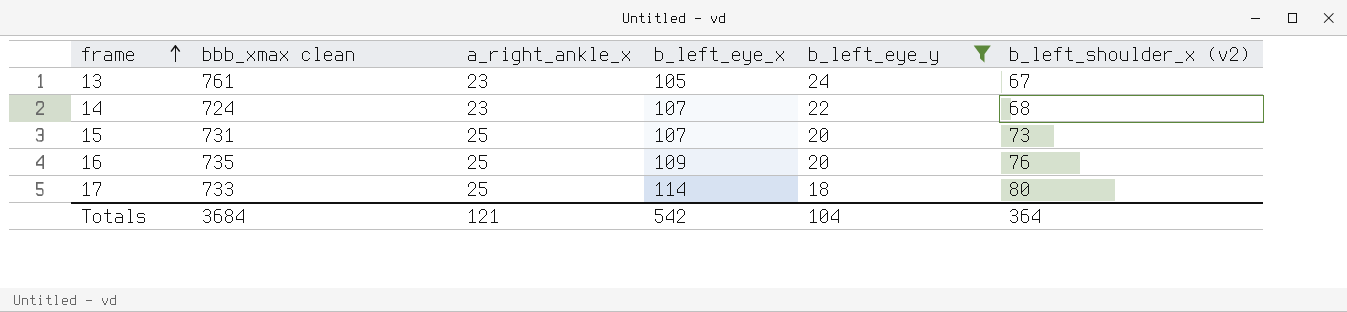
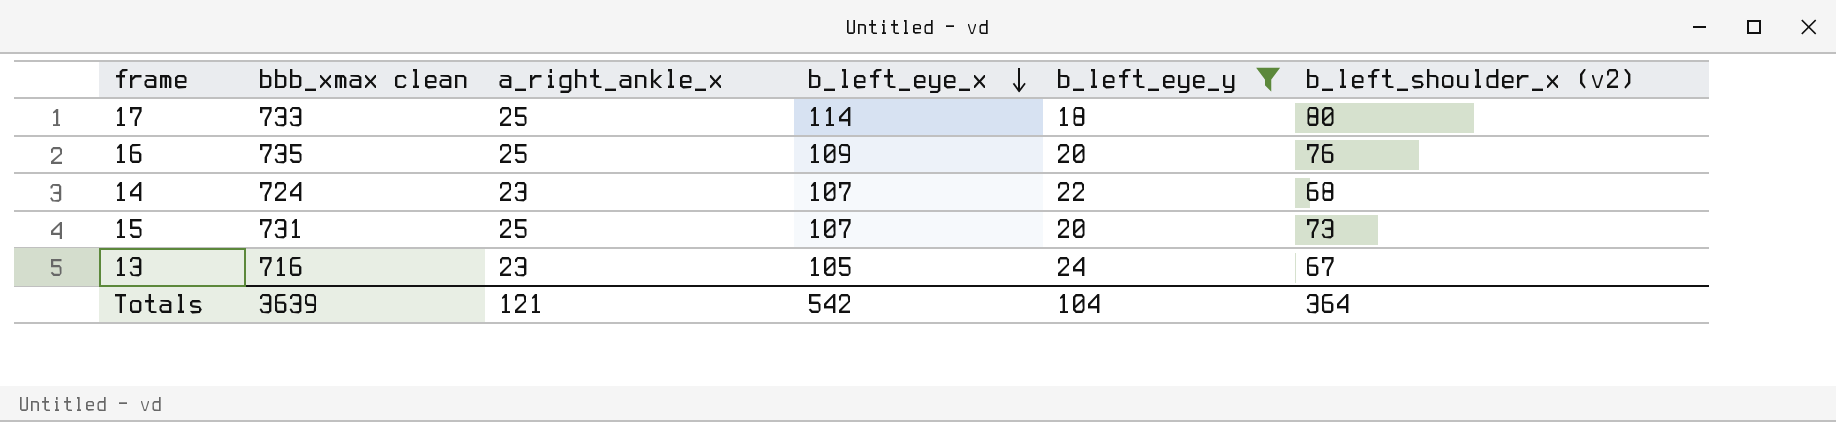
row order: frame ascending -> b_left_eye_x descending
13 | bbb_xmax clean: 761 -> 716
Totals | bbb_xmax clean: 3684 -> 3639

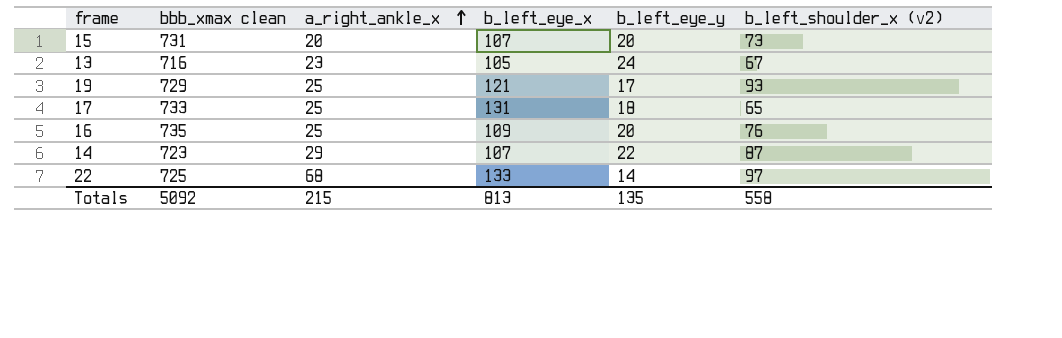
filter: b_left_eye_y >= 18 -> none
row order: b_left_eye_x descending -> a_right_ankle_x ascending
15 | a_right_ankle_x: 25 -> 20
17 | b_left_eye_x: 114 -> 131
17 | b_left_shoulder_x (v2): 80 -> 65
14 | bbb_xmax clean: 724 -> 723
14 | a_right_ankle_x: 23 -> 29
14 | b_left_shoulder_x (v2): 68 -> 87
Totals | bbb_xmax clean: 3639 -> 5092
Totals | a_right_ankle_x: 121 -> 215
Totals | b_left_eye_x: 542 -> 813
Totals | b_left_eye_y: 104 -> 135
Totals | b_left_shoulder_x (v2): 364 -> 558

